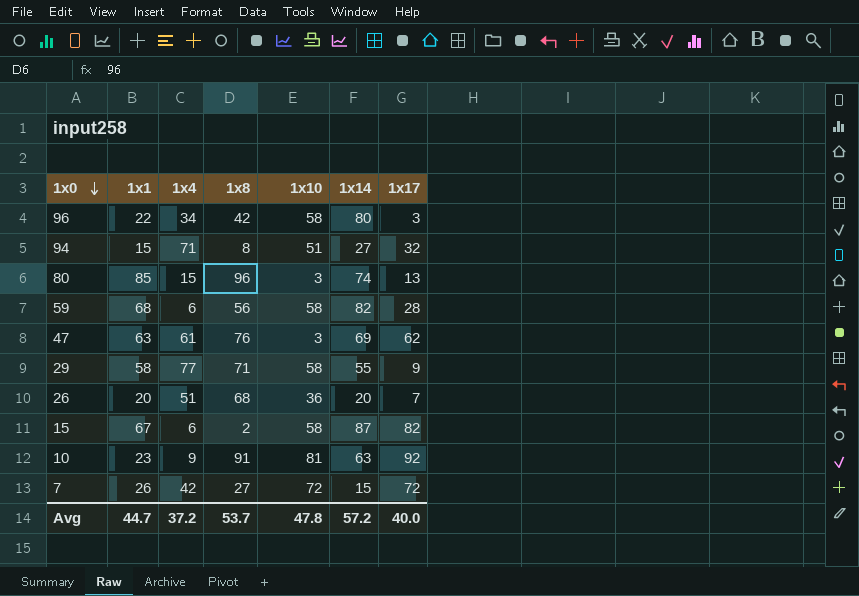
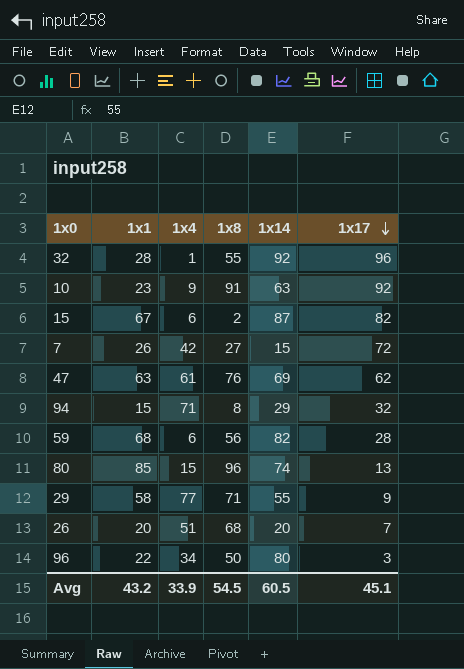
row order: 1x0 descending -> 1x17 descending
column 1x10 | position: 5 -> none
row 32: none -> 28 | 1 | 55 | 92 | 96
94 | 1x14: 27 -> 29
96 | 1x8: 42 -> 50
Avg | 1x1: 44.7 -> 43.2
Avg | 1x4: 37.2 -> 33.9
Avg | 1x8: 53.7 -> 54.5
Avg | 1x14: 57.2 -> 60.5
Avg | 1x17: 40.0 -> 45.1

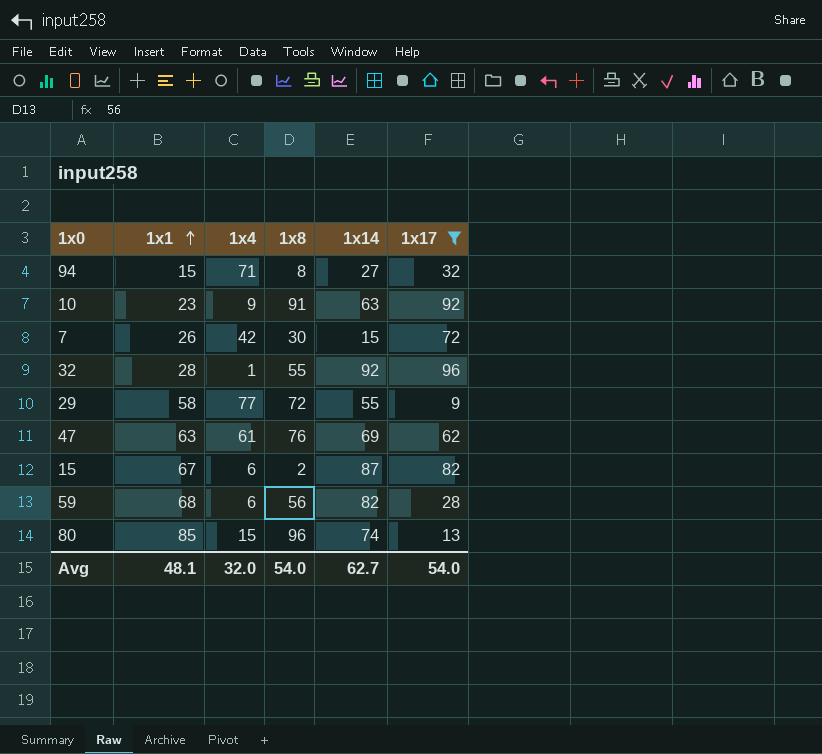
filter: none -> 1x17 >= 9
row order: 1x17 descending -> 1x1 ascending
94 | 1x14: 29 -> 27
7 | 1x8: 27 -> 30
29 | 1x8: 71 -> 72
Avg | 1x1: 43.2 -> 48.1
Avg | 1x4: 33.9 -> 32.0
Avg | 1x8: 54.5 -> 54.0
Avg | 1x14: 60.5 -> 62.7
Avg | 1x17: 45.1 -> 54.0

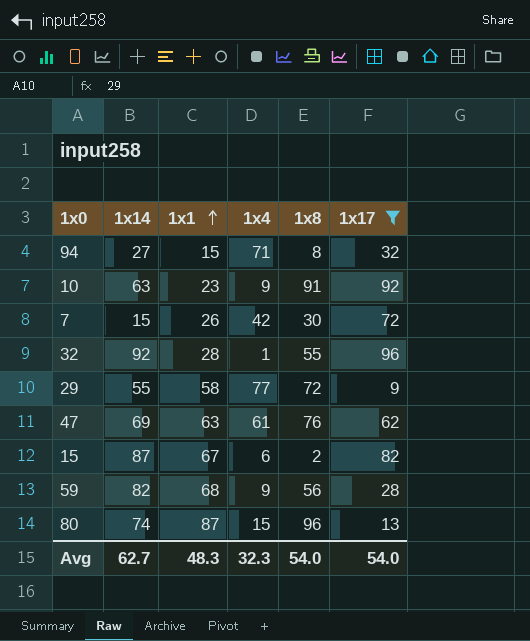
column 1x14 | position: 5 -> 2
59 | 1x4: 6 -> 9
80 | 1x1: 85 -> 87
Avg | 1x1: 48.1 -> 48.3
Avg | 1x4: 32.0 -> 32.3

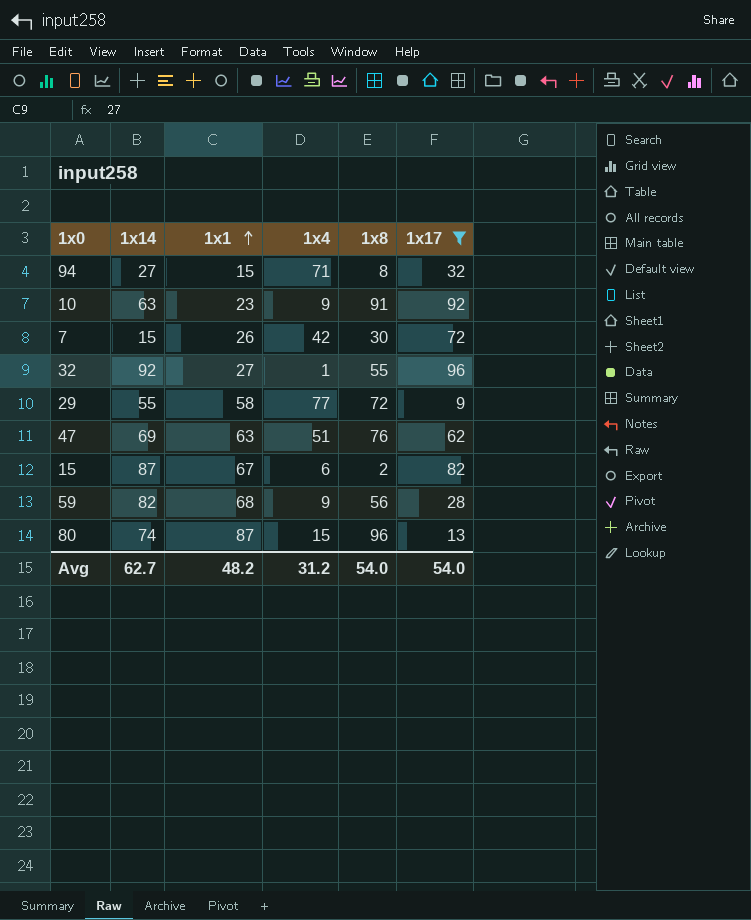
32 | 1x1: 28 -> 27
47 | 1x4: 61 -> 51
Avg | 1x1: 48.3 -> 48.2
Avg | 1x4: 32.3 -> 31.2

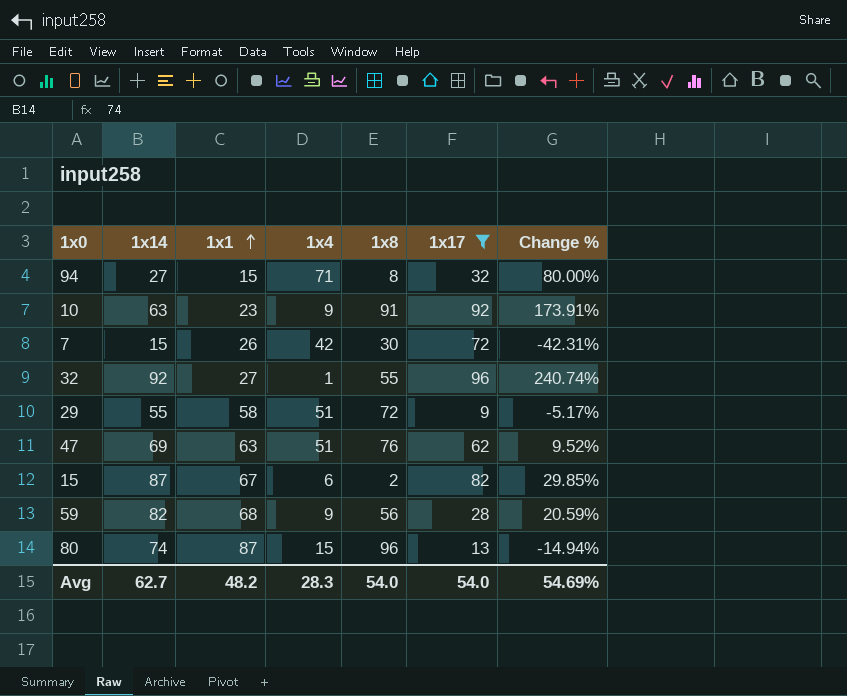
column Change % | formula: none -> ([1x14] - [1x1]) / [1x1]
29 | 1x4: 77 -> 51
Avg | 1x4: 31.2 -> 28.3

